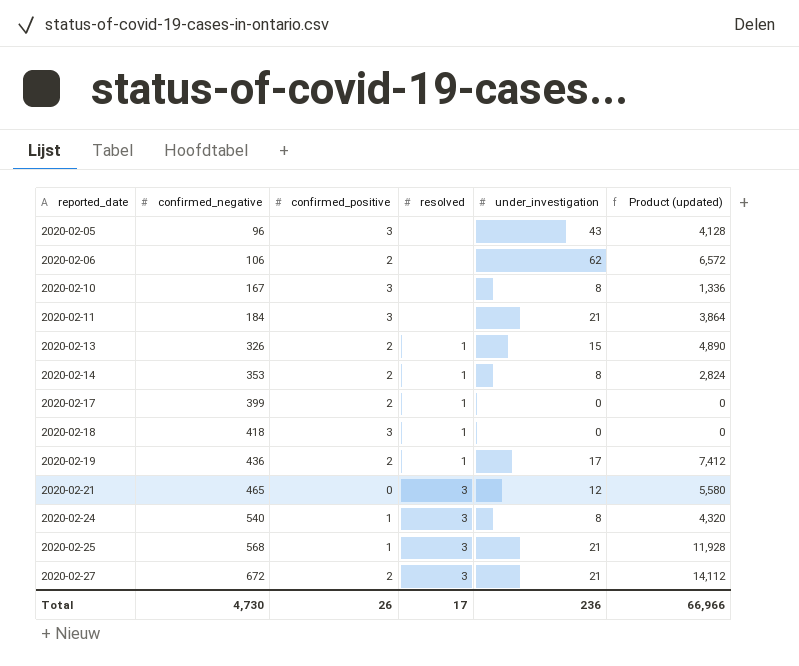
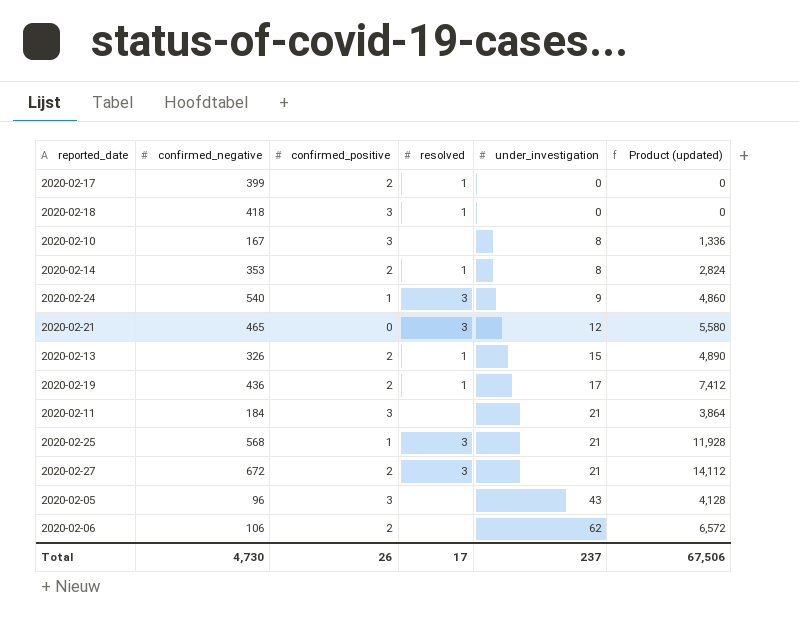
row order: reported_date ascending -> under_investigation ascending
2020-02-24 | under_investigation: 8 -> 9
2020-02-24 | Product (updated): 4,320 -> 4,860
Total | under_investigation: 236 -> 237
Total | Product (updated): 66,966 -> 67,506

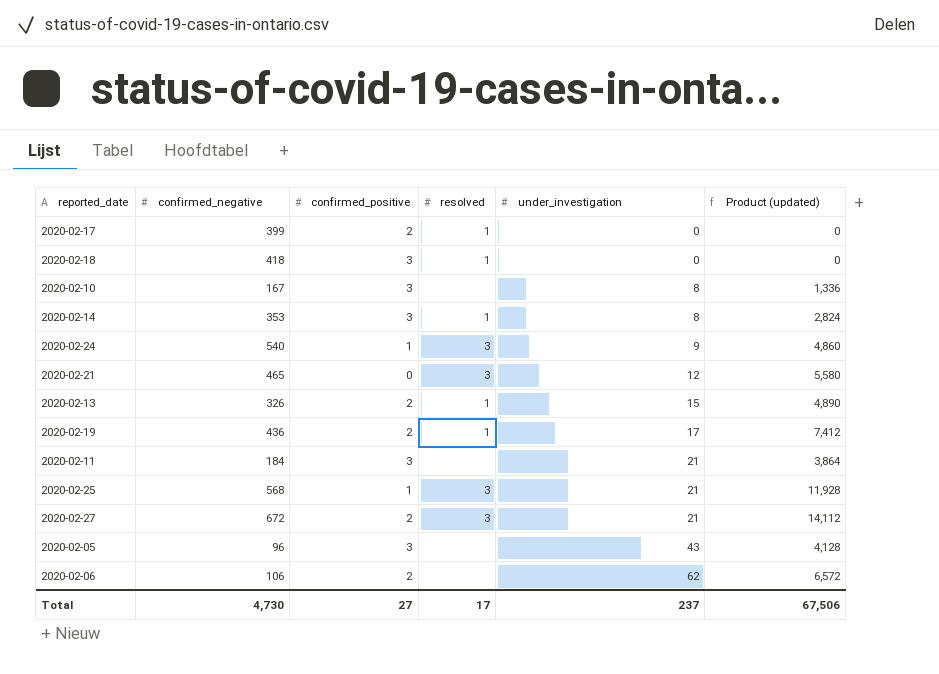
2020-02-14 | confirmed_positive: 2 -> 3
Total | confirmed_positive: 26 -> 27

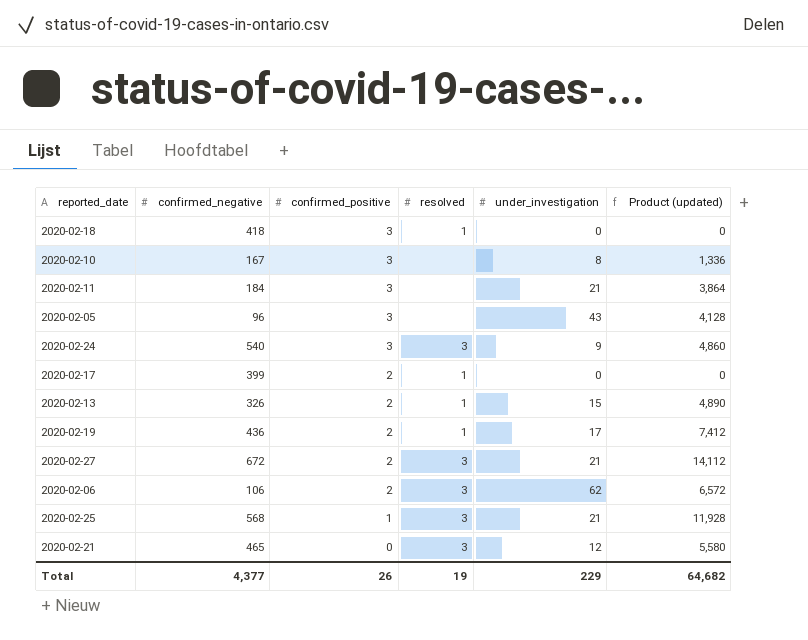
row order: under_investigation ascending -> confirmed_positive descending
row 2020-02-14: 353 | 3 | 1 | 8 | 2,824 -> none
2020-02-24 | confirmed_positive: 1 -> 3
2020-02-06 | resolved: none -> 3
Total | confirmed_negative: 4,730 -> 4,377
Total | confirmed_positive: 27 -> 26
Total | resolved: 17 -> 19
Total | under_investigation: 237 -> 229
Total | Product (updated): 67,506 -> 64,682

